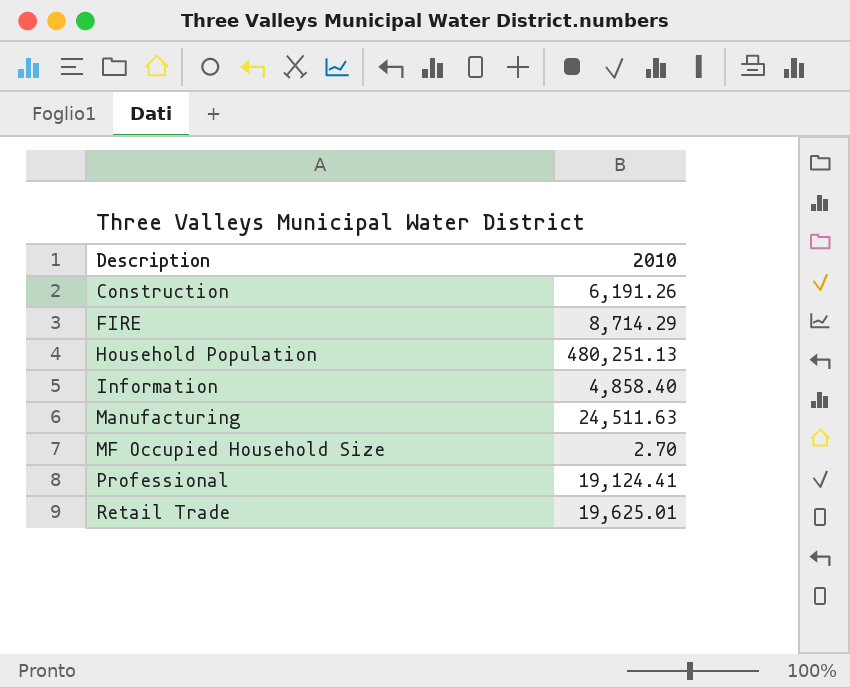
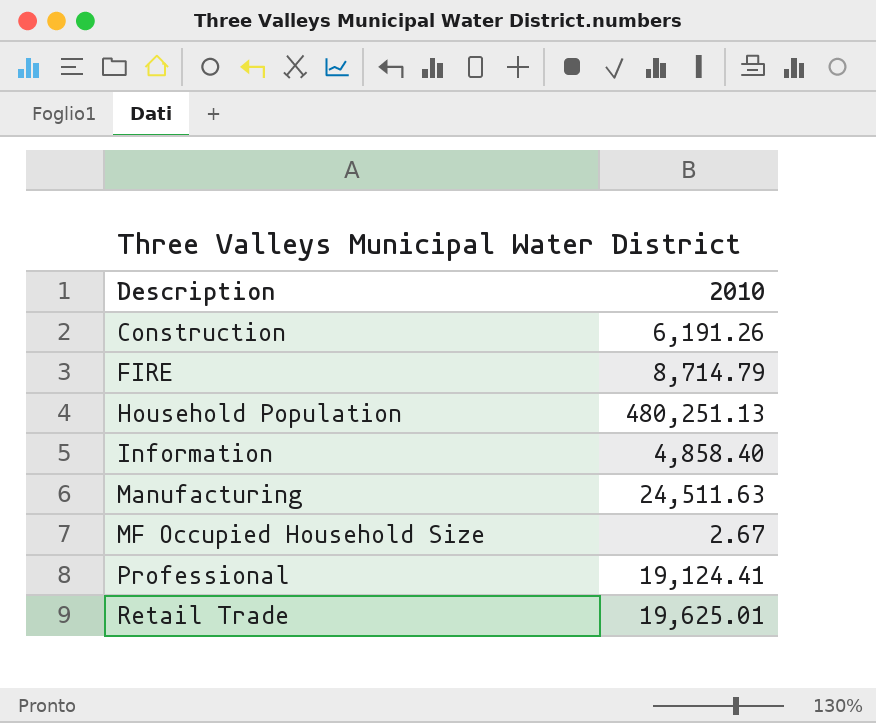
FIRE | 2010: 8,714.29 -> 8,714.79
MF Occupied Household Size | 2010: 2.70 -> 2.67

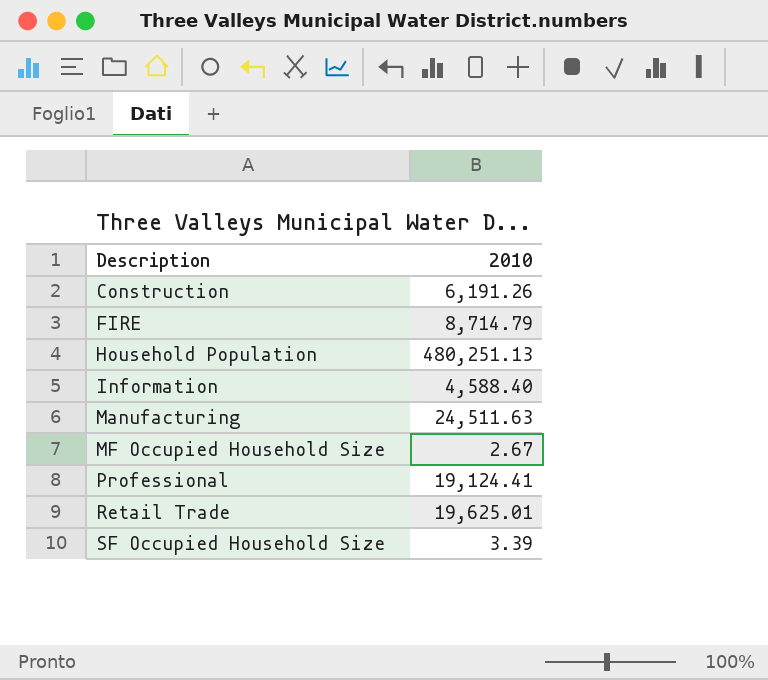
Information | 2010: 4,858.40 -> 4,588.40
row SF Occupied Household Size: none -> 3.39

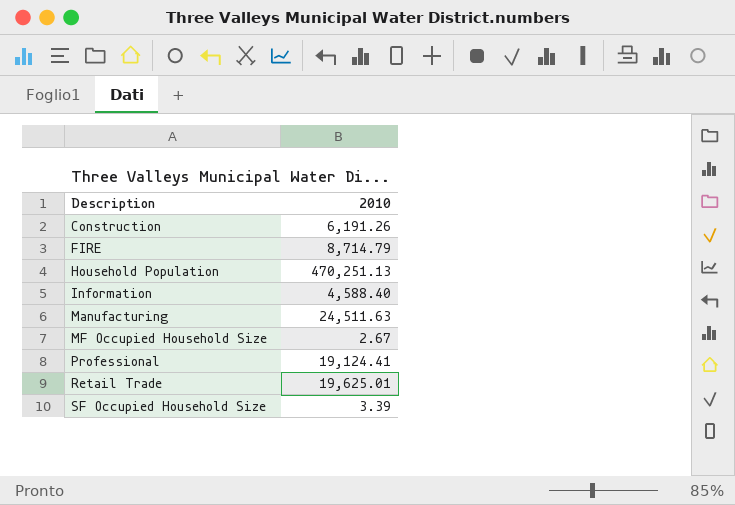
Household Population | 2010: 480,251.13 -> 470,251.13

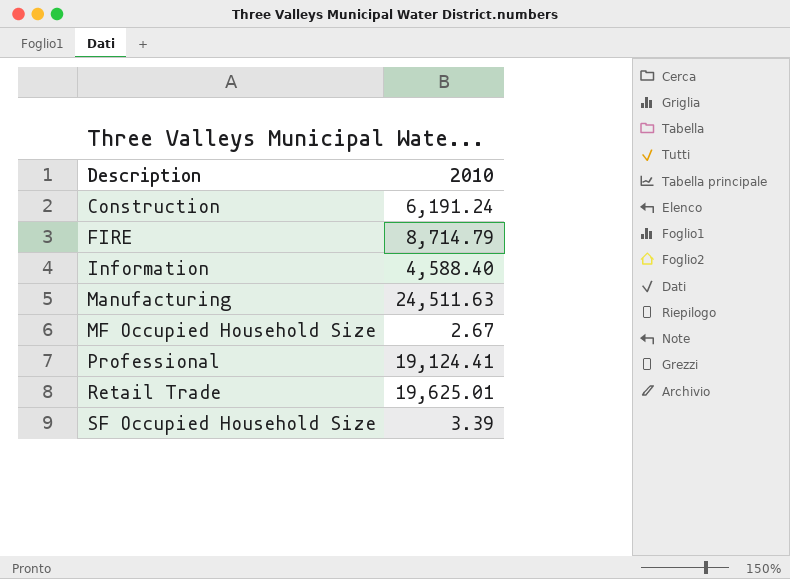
row Household Population: 470,251.13 -> none
Construction | 2010: 6,191.26 -> 6,191.24

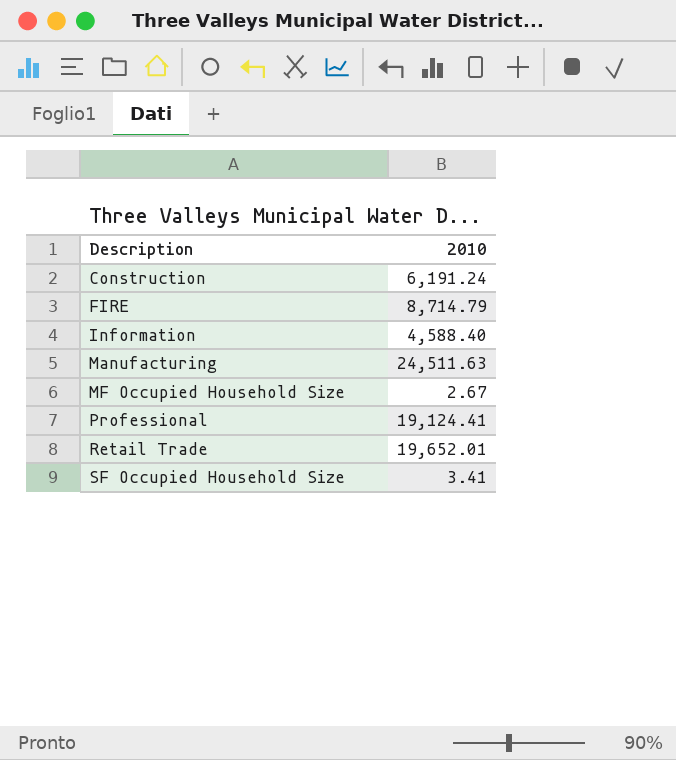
Retail Trade | 2010: 19,625.01 -> 19,652.01
SF Occupied Household Size | 2010: 3.39 -> 3.41

